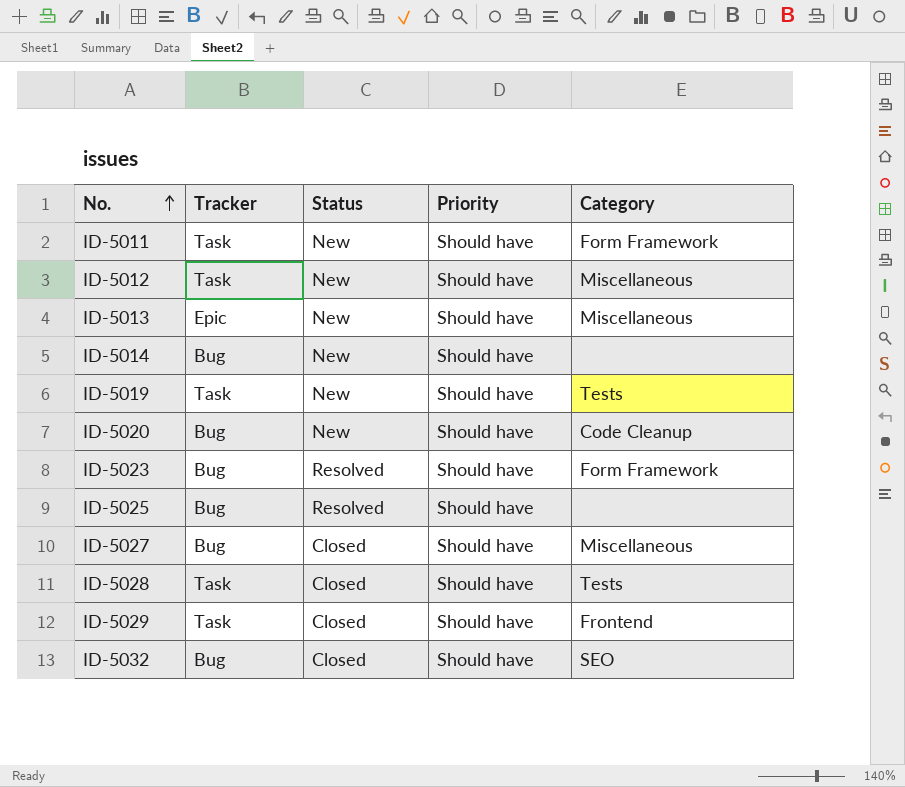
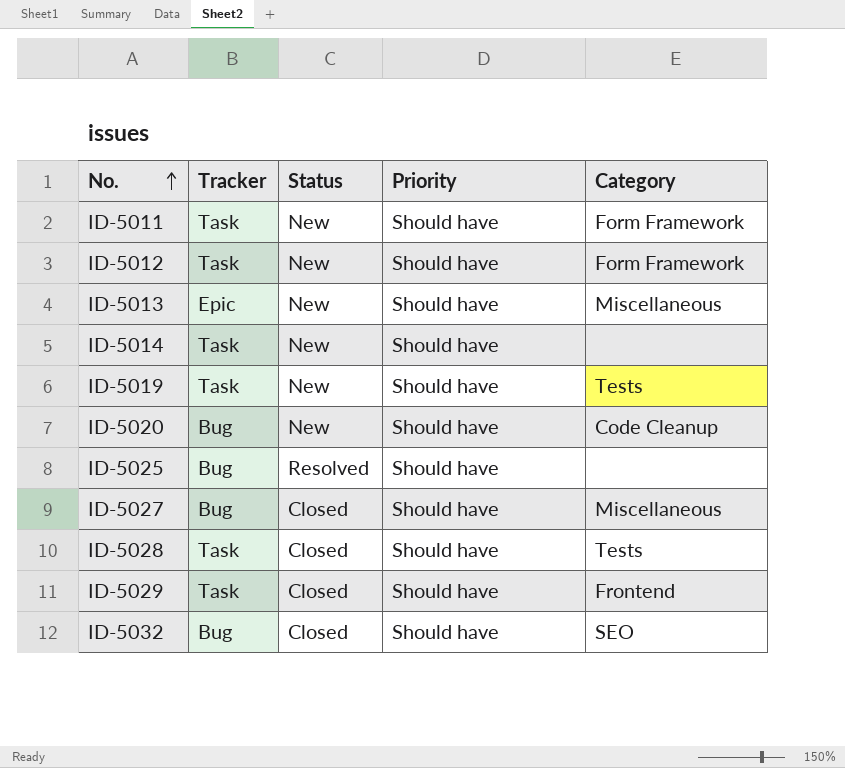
row ID-5023: Bug | Resolved | Should have | Form Framework -> none
ID-5012 | Category: Miscellaneous -> Form Framework
ID-5014 | Tracker: Bug -> Task

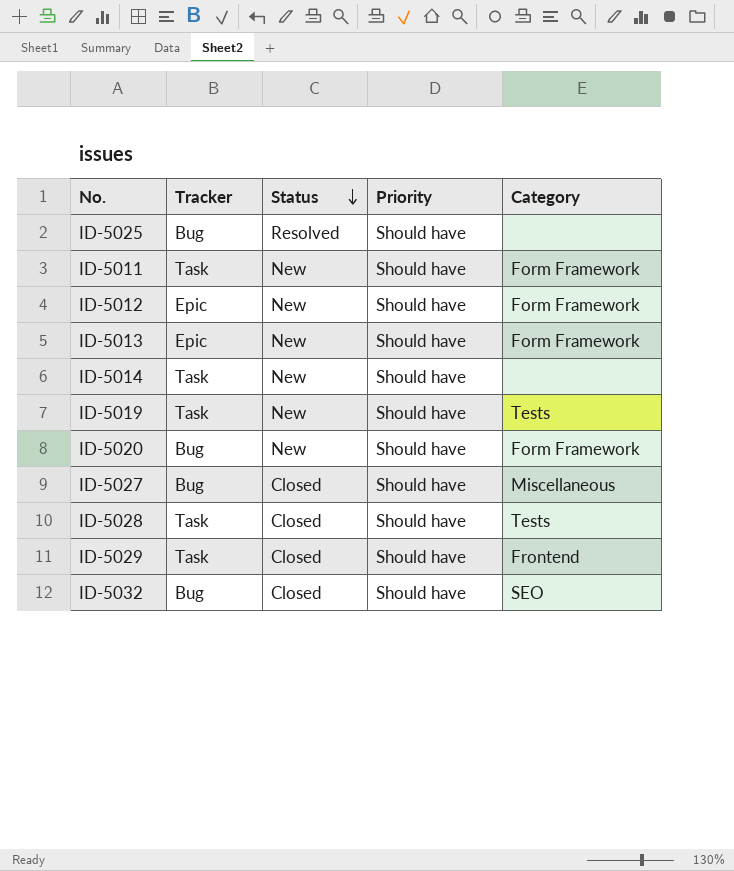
row order: No. ascending -> Status descending
ID-5012 | Tracker: Task -> Epic
ID-5013 | Category: Miscellaneous -> Form Framework
ID-5020 | Category: Code Cleanup -> Form Framework

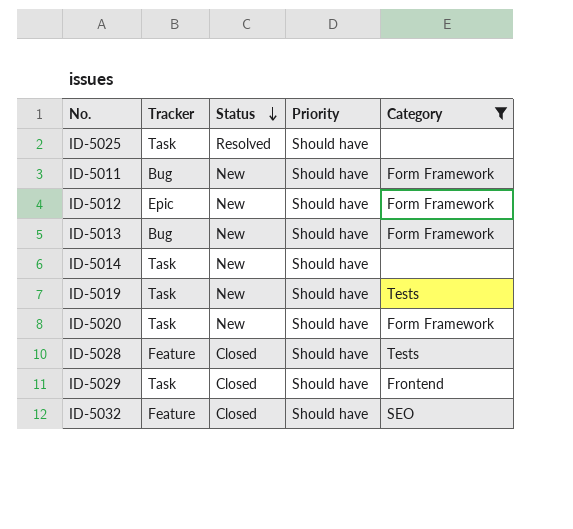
filter: none -> Category != Miscellaneous
ID-5025 | Tracker: Bug -> Task
ID-5011 | Tracker: Task -> Bug
ID-5013 | Tracker: Epic -> Bug
ID-5020 | Tracker: Bug -> Task
ID-5028 | Tracker: Task -> Feature
ID-5032 | Tracker: Bug -> Feature

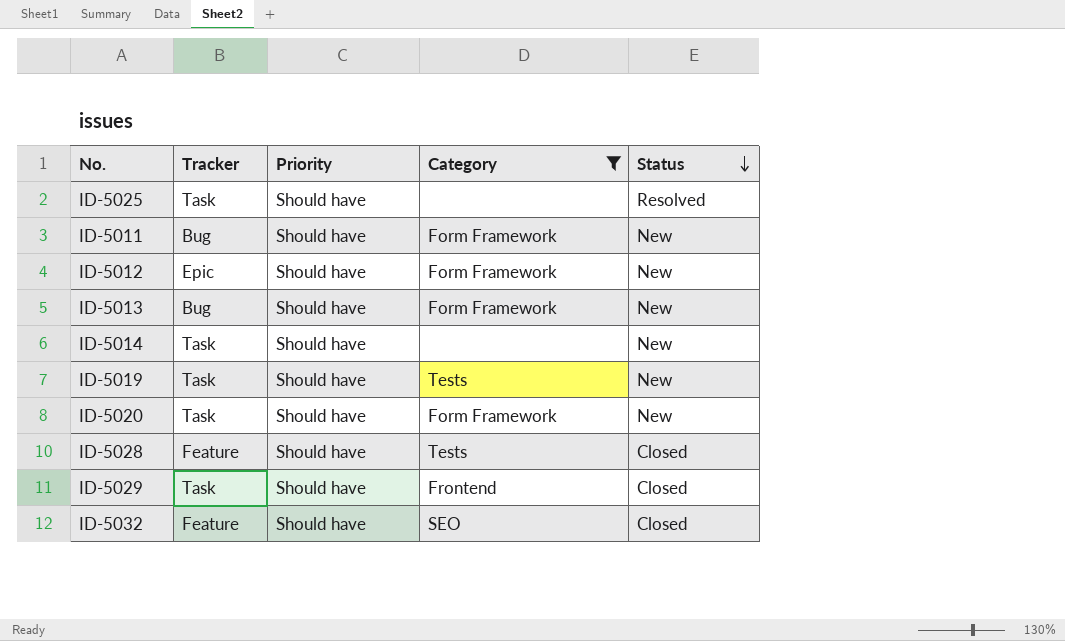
column Status | position: 3 -> 5

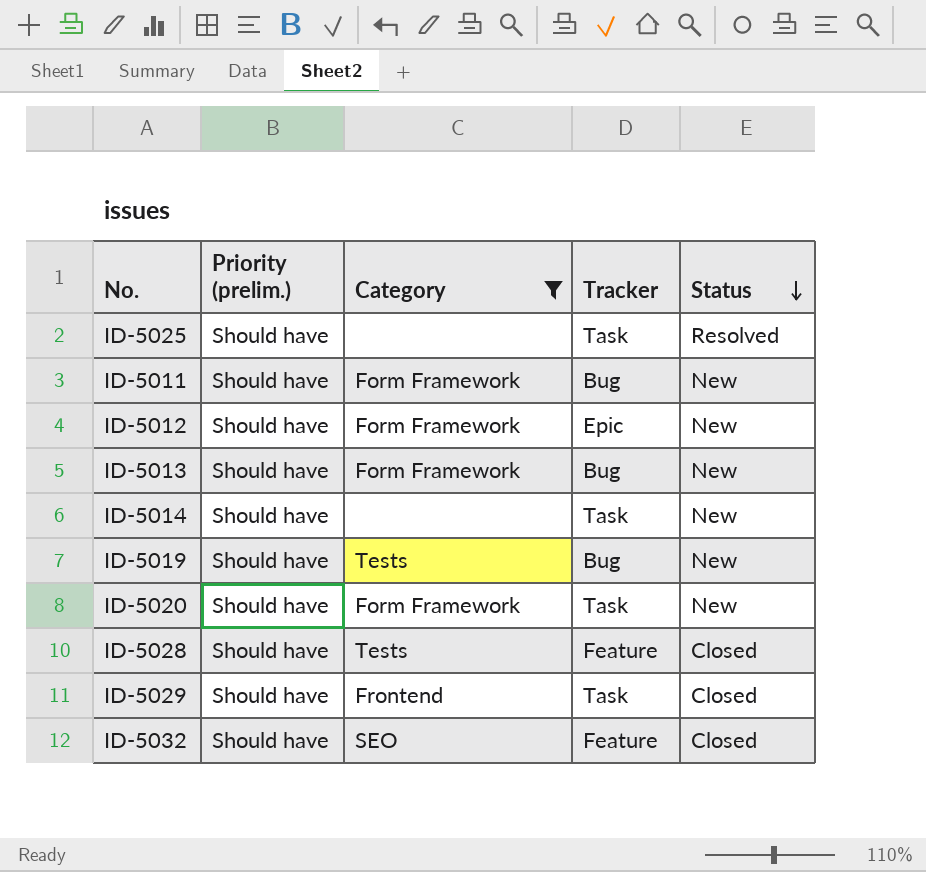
column name: Priority -> Priority (prelim.)
column Tracker | position: 2 -> 4
ID-5019 | Tracker: Task -> Bug

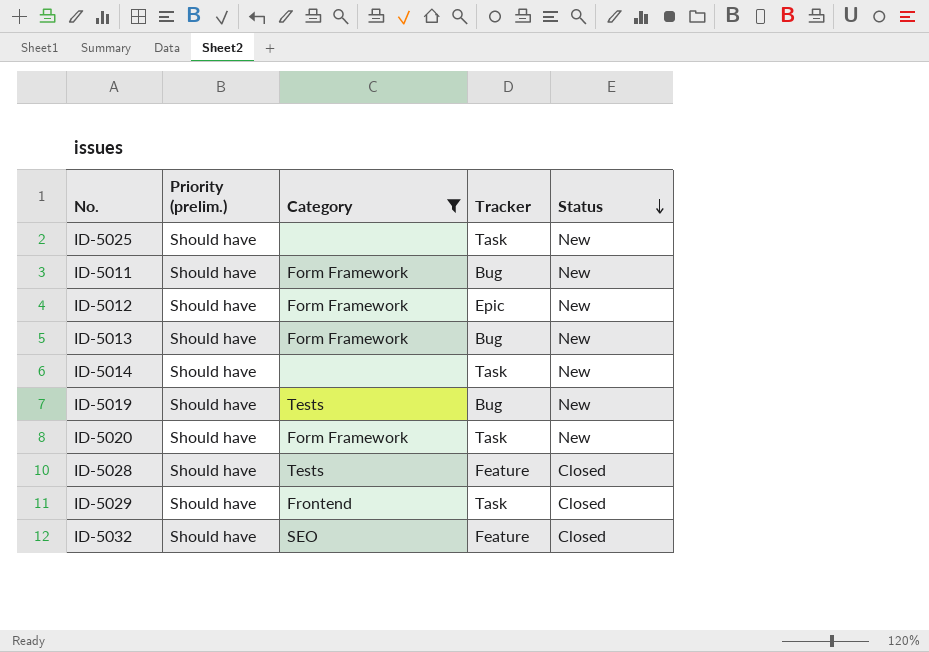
ID-5025 | Status: Resolved -> New

